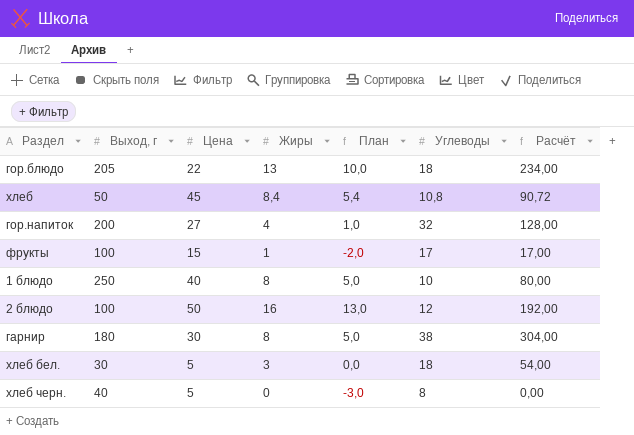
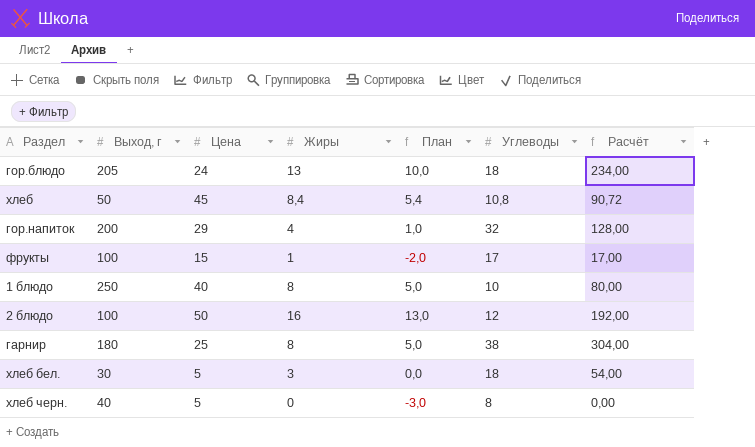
гор.блюдо | Цена: 22 -> 24
гор.напиток | Цена: 27 -> 29
гарнир | Цена: 30 -> 25

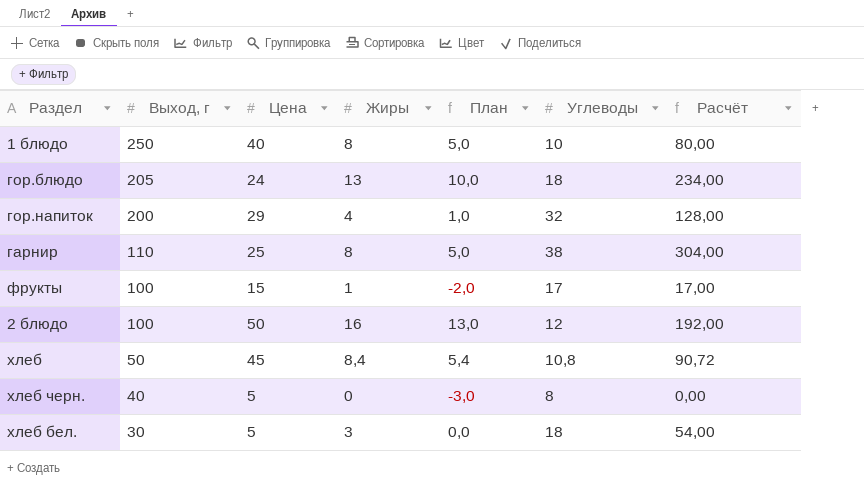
row order: none -> Выход, г descending
гарнир | Выход, г: 180 -> 110

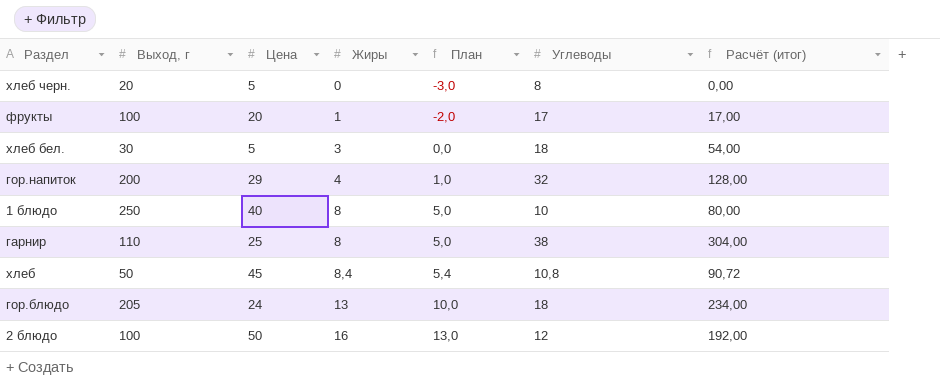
row order: Выход, г descending -> Жиры ascending
column name: Расчёт -> Расчёт (итог)
хлеб черн. | Выход, г: 40 -> 20
фрукты | Цена: 15 -> 20

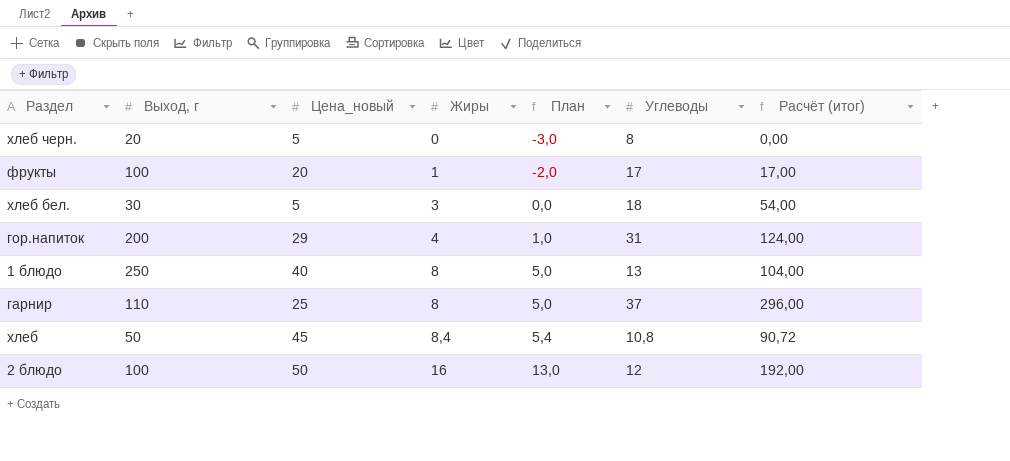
column name: Цена -> Цена_новый
row гор.блюдо: 205 | 24 | 13 | 10,0 | 18 | 234,00 -> none
гор.напиток | Углеводы: 32 -> 31
гор.напиток | Расчёт (итог): 128,00 -> 124,00
1 блюдо | Углеводы: 10 -> 13
1 блюдо | Расчёт (итог): 80,00 -> 104,00
гарнир | Углеводы: 38 -> 37
гарнир | Расчёт (итог): 304,00 -> 296,00

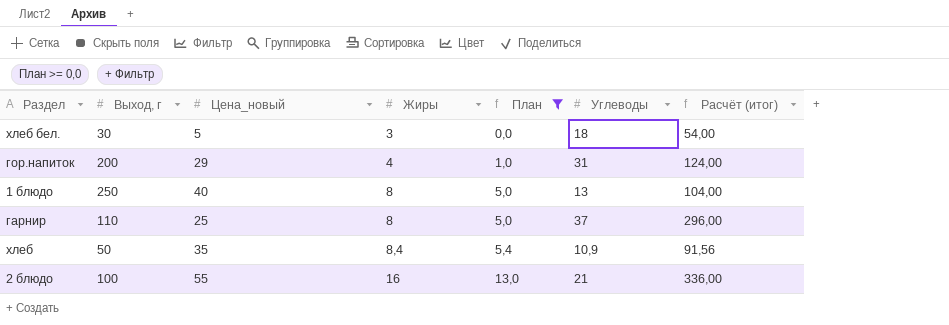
filter: none -> План >= 0,0
хлеб | Цена_новый: 45 -> 35
хлеб | Углеводы: 10,8 -> 10,9
хлеб | Расчёт (итог): 90,72 -> 91,56
2 блюдо | Цена_новый: 50 -> 55
2 блюдо | Углеводы: 12 -> 21
2 блюдо | Расчёт (итог): 192,00 -> 336,00

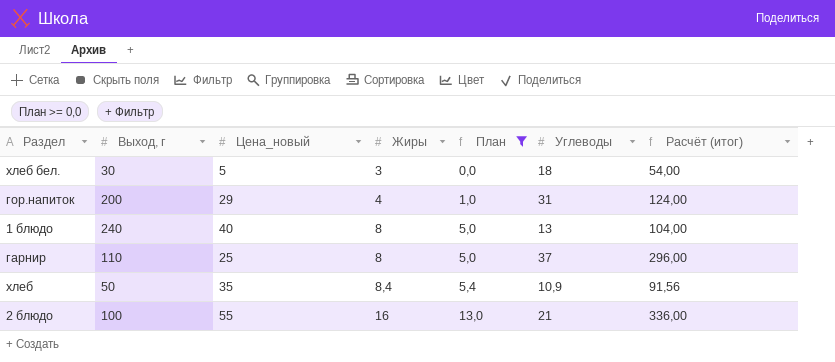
1 блюдо | Выход, г: 250 -> 240

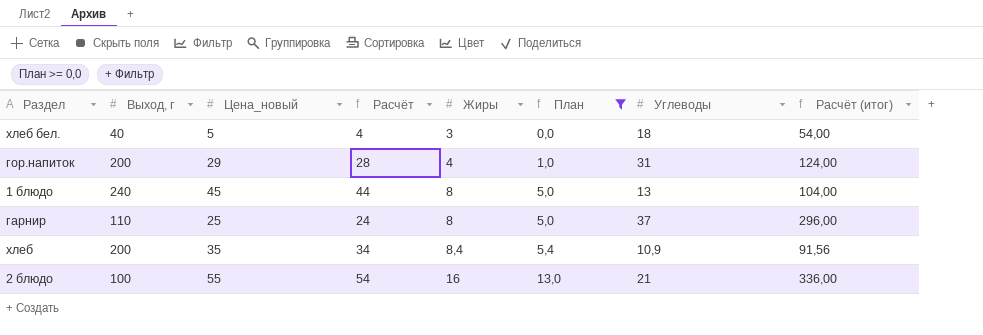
column Расчёт | formula: none -> [Цена_новый] - 1
хлеб бел. | Выход, г: 30 -> 40
1 блюдо | Цена_новый: 40 -> 45
хлеб | Выход, г: 50 -> 200

